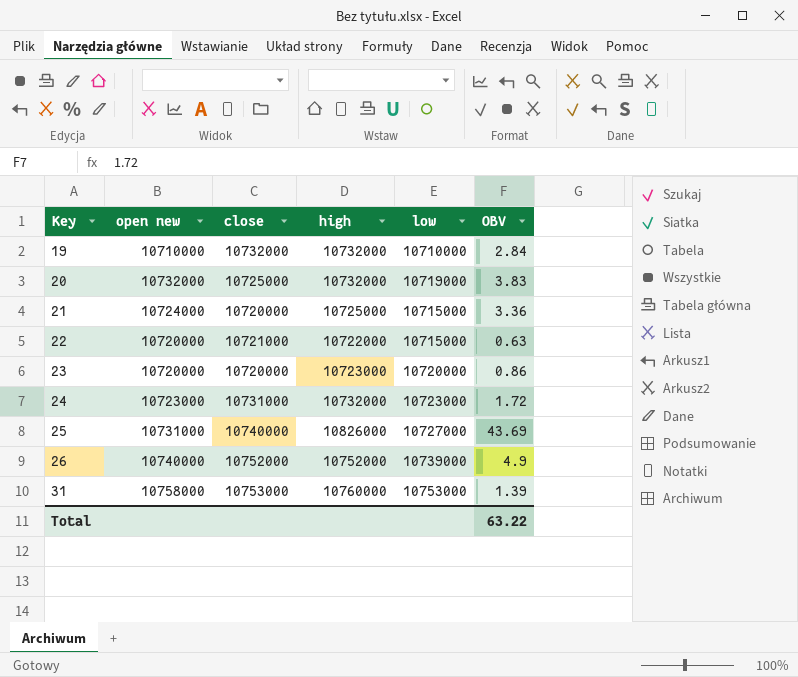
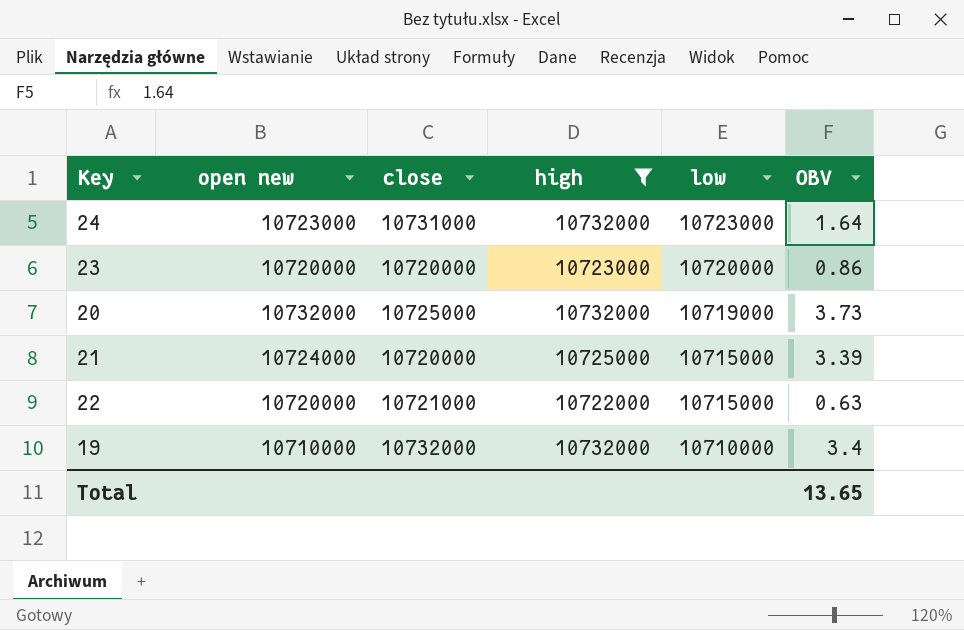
filter: none -> high <= 10732000
row order: Key ascending -> low descending
24 | OBV: 1.72 -> 1.64
20 | OBV: 3.83 -> 3.73
21 | OBV: 3.36 -> 3.39
19 | OBV: 2.84 -> 3.4
Total | OBV: 63.22 -> 13.65

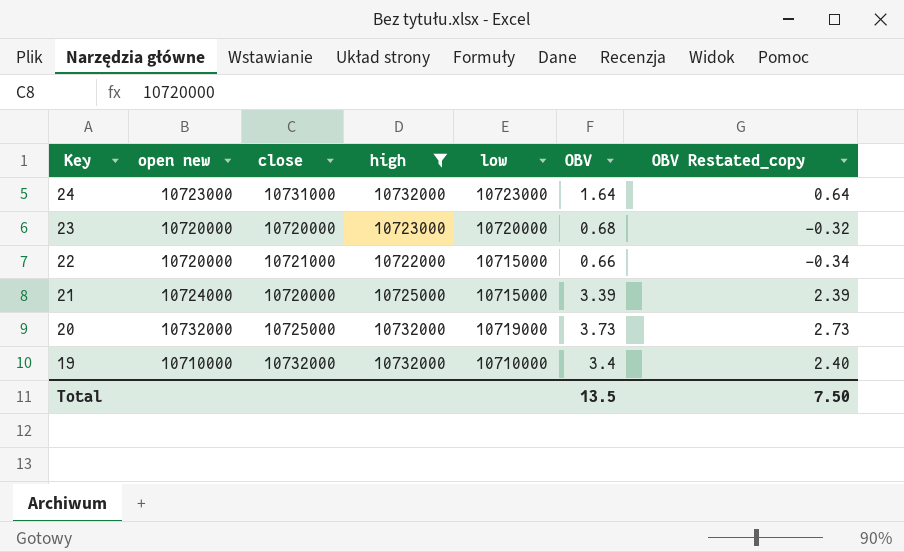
row order: low descending -> Key descending
column OBV Restated_copy | formula: none -> [OBV] - 1
23 | OBV: 0.86 -> 0.68
22 | OBV: 0.63 -> 0.66
Total | OBV: 13.65 -> 13.5

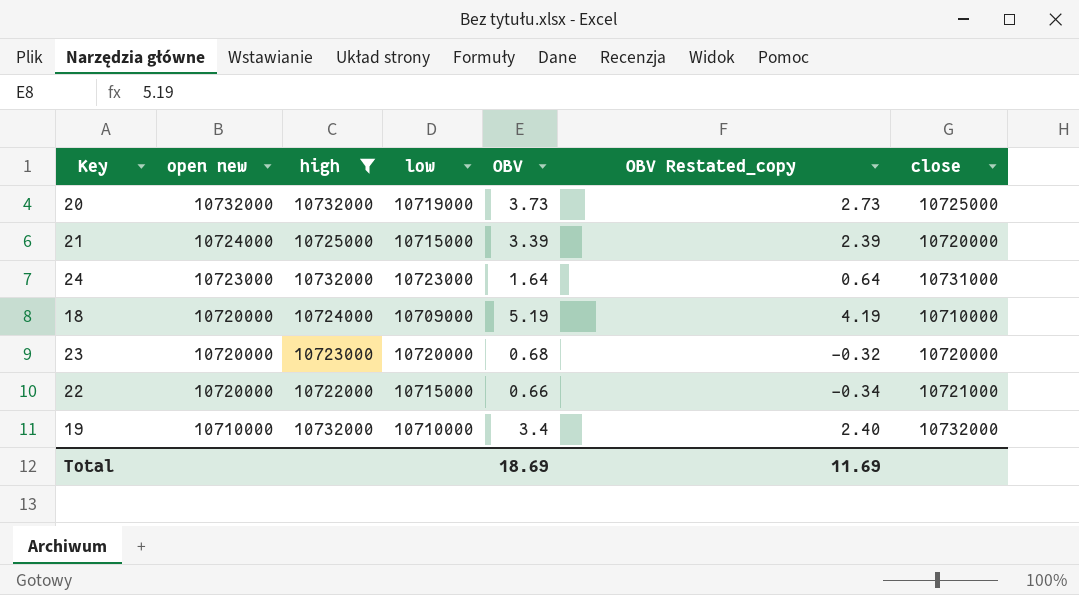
row order: Key descending -> open new descending
column close | position: 3 -> 7
row 18: none -> 10720000 | 10724000 | 10709000 | 5.19 | 4.19 | 10710000
Total | OBV: 13.5 -> 18.69
Total | OBV Restated_copy: 7.50 -> 11.69

